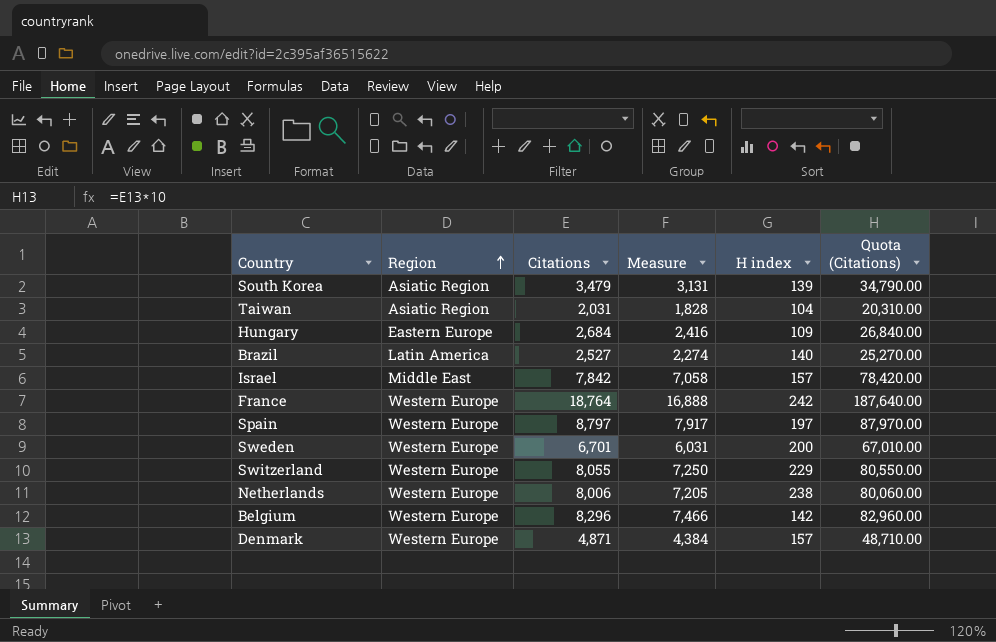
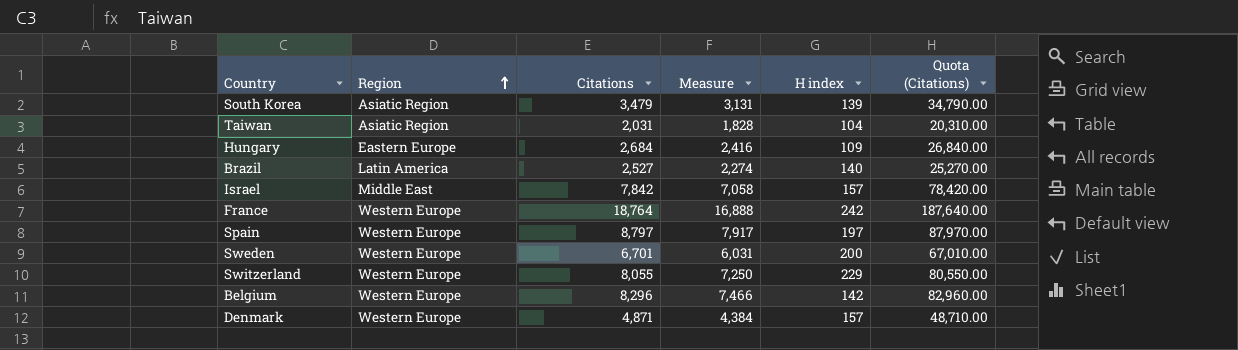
row Netherlands: Western Europe | 8,006 | 7,205 | 238 | 80,060.00 -> none

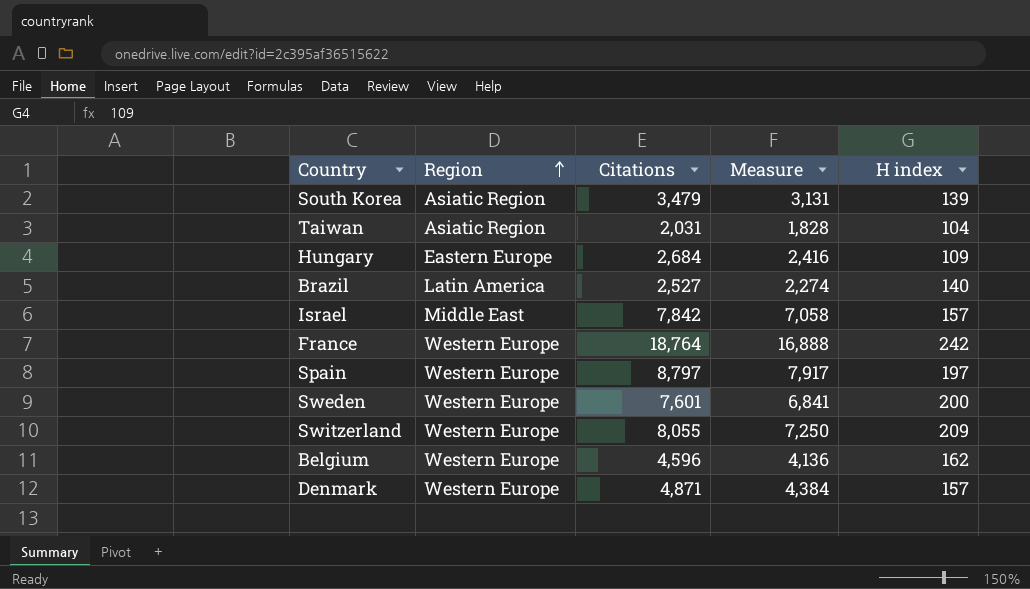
column Quota (Citations) | formula: [Citations] * 10 -> none
Sweden | Citations: 6,701 -> 7,601
Sweden | Measure: 6,031 -> 6,841
Switzerland | H index: 229 -> 209
Belgium | Citations: 8,296 -> 4,596
Belgium | Measure: 7,466 -> 4,136
Belgium | H index: 142 -> 162

